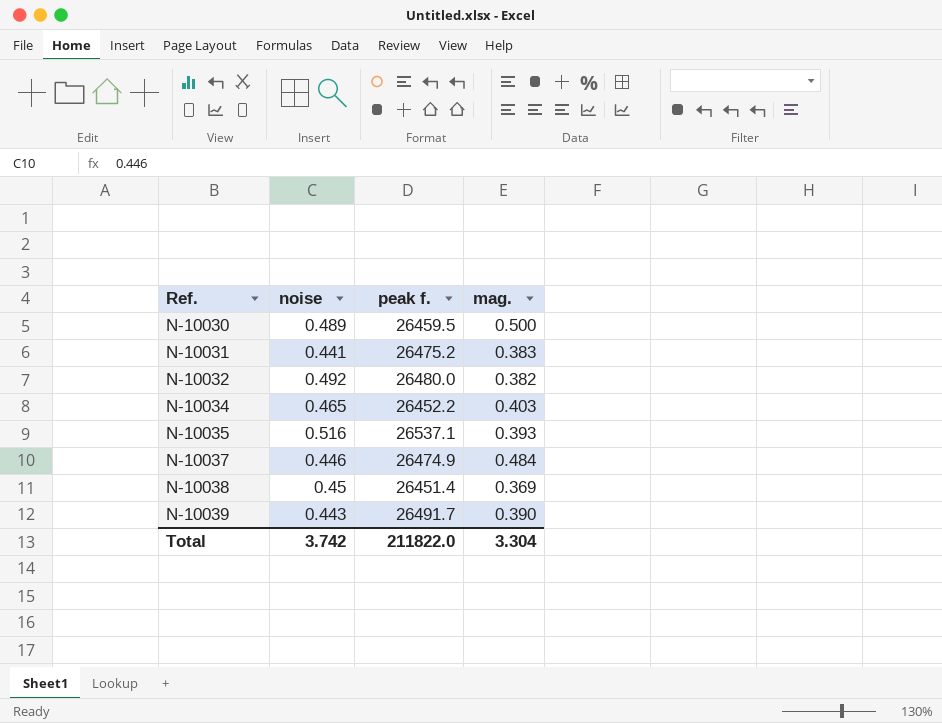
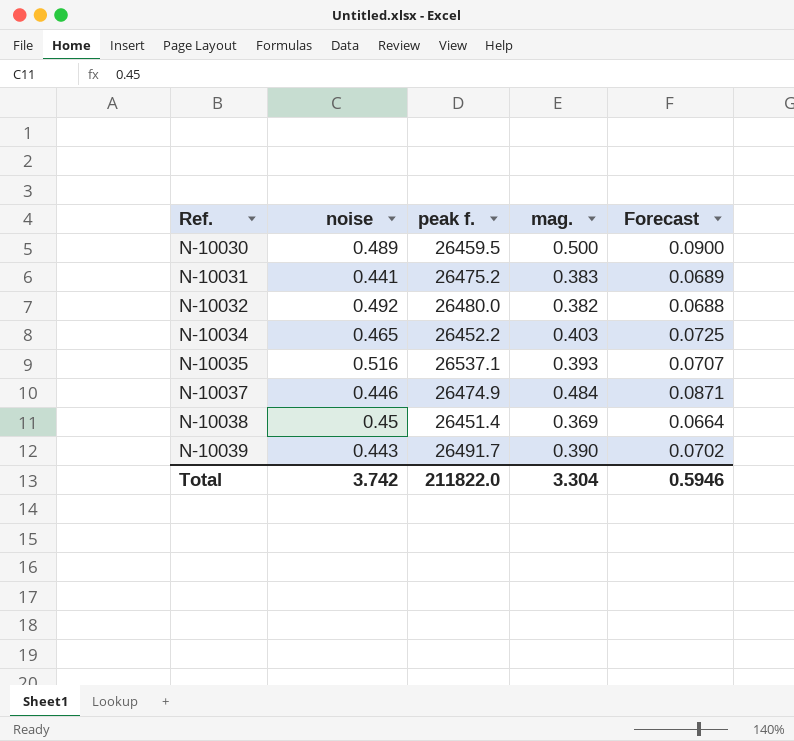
column Forecast | formula: none -> [mag.] * 0.18

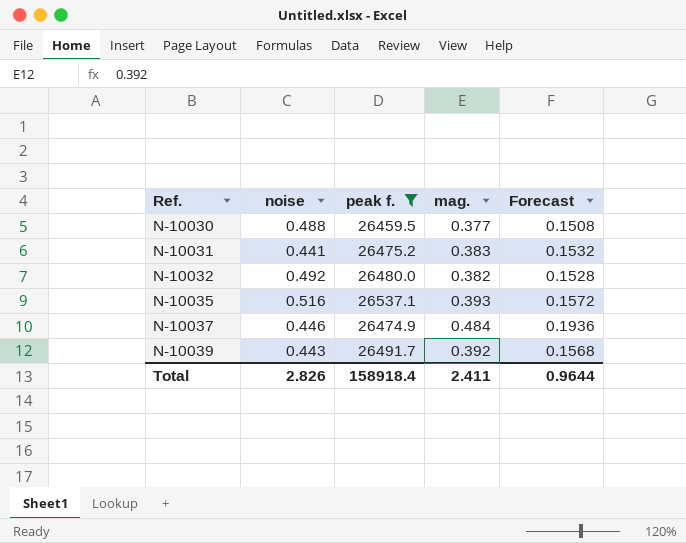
filter: none -> peak f. >= 26459.5
column Forecast | formula: [mag.] * 0.18 -> [mag.] * 0.4
N-10030 | noise: 0.489 -> 0.488
N-10030 | mag.: 0.500 -> 0.377
N-10039 | mag.: 0.390 -> 0.392
Total | noise: 3.742 -> 2.826
Total | peak f.: 211822.0 -> 158918.4
Total | mag.: 3.304 -> 2.411
Total | Forecast: 0.5946 -> 0.9644

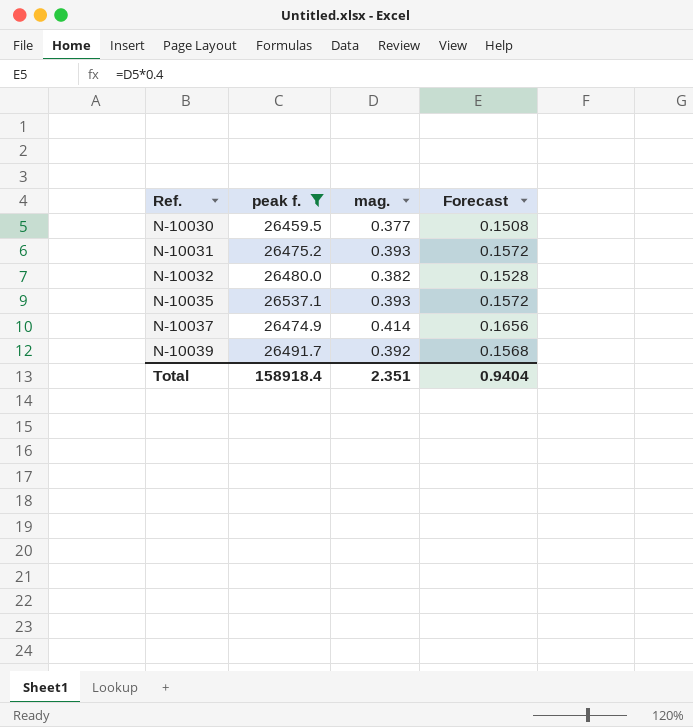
column noise | position: 2 -> none
N-10031 | mag.: 0.383 -> 0.393
N-10031 | Forecast: 0.1532 -> 0.1572
N-10037 | mag.: 0.484 -> 0.414
N-10037 | Forecast: 0.1936 -> 0.1656
Total | mag.: 2.411 -> 2.351
Total | Forecast: 0.9644 -> 0.9404

